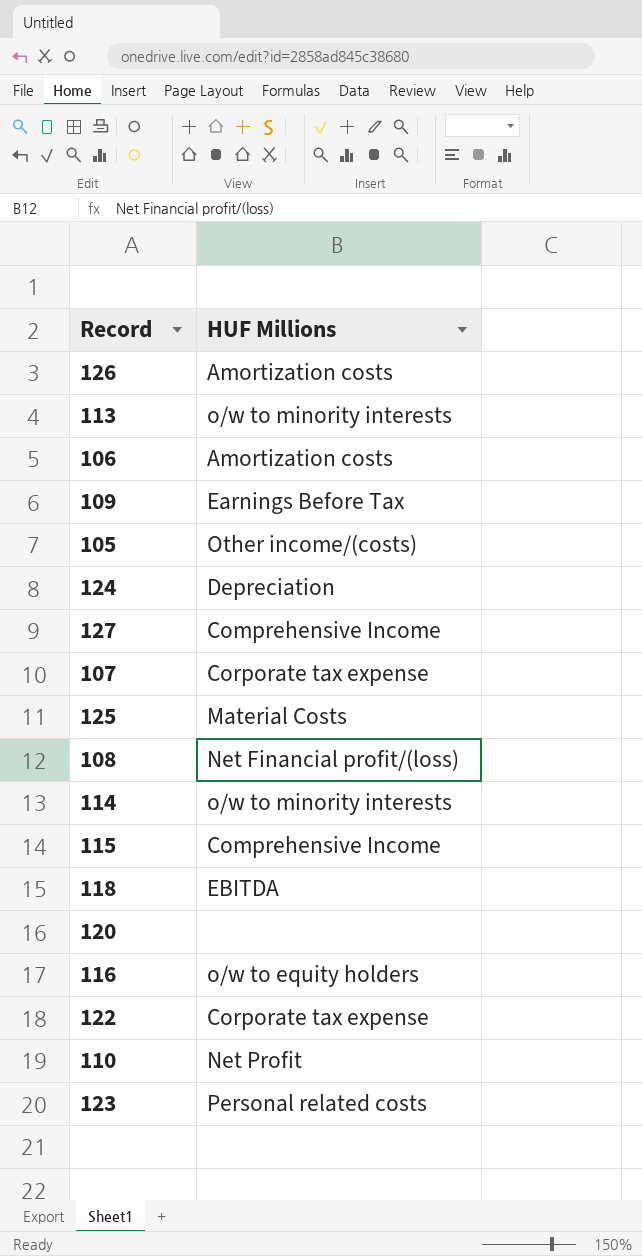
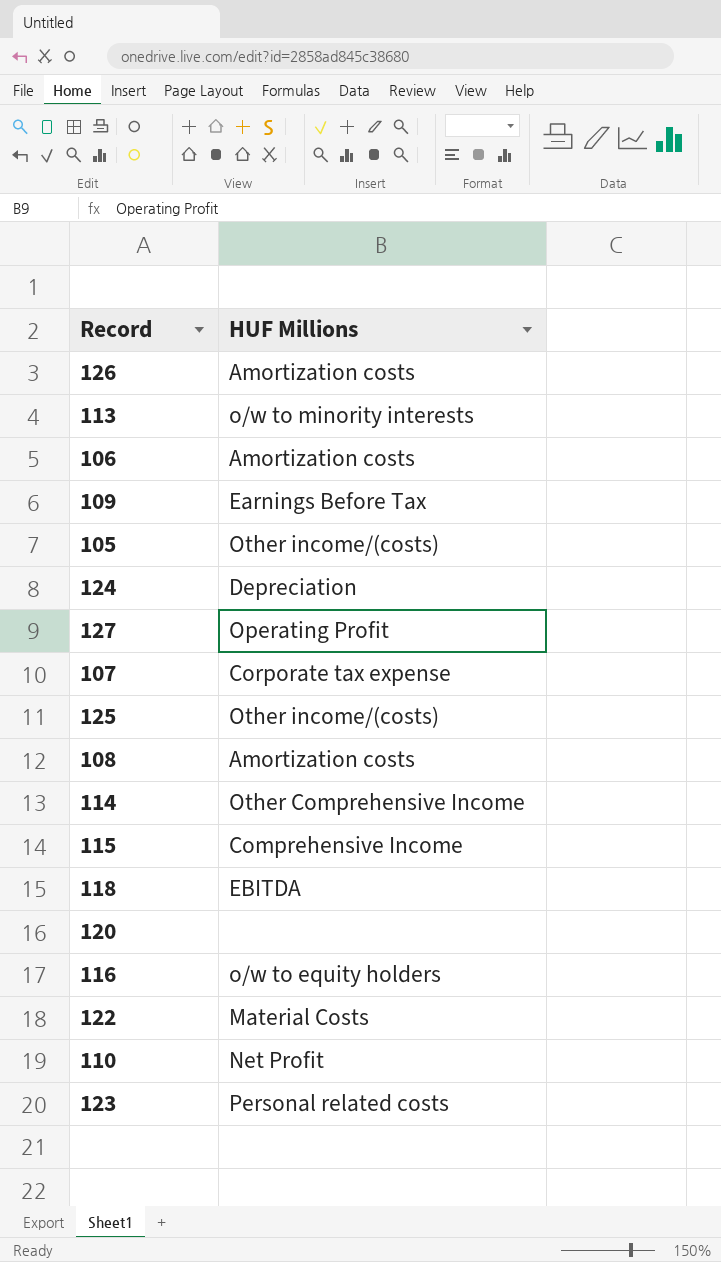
127 | HUF Millions: Comprehensive Income -> Operating Profit
125 | HUF Millions: Material Costs -> Other income/(costs)
108 | HUF Millions: Net Financial profit/(loss) -> Amortization costs
114 | HUF Millions: o/w to minority interests -> Other Comprehensive Income
122 | HUF Millions: Corporate tax expense -> Material Costs

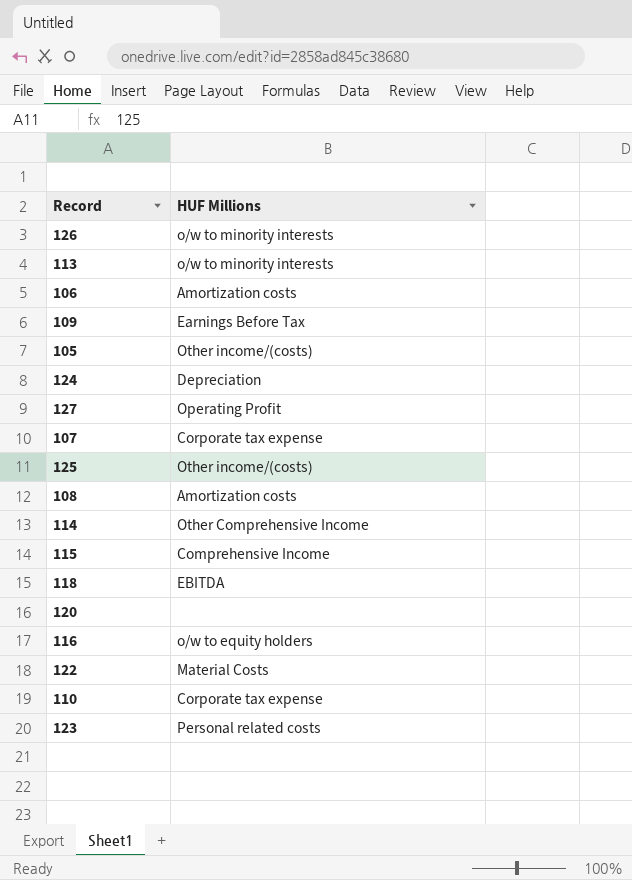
126 | HUF Millions: Amortization costs -> o/w to minority interests
110 | HUF Millions: Net Profit -> Corporate tax expense

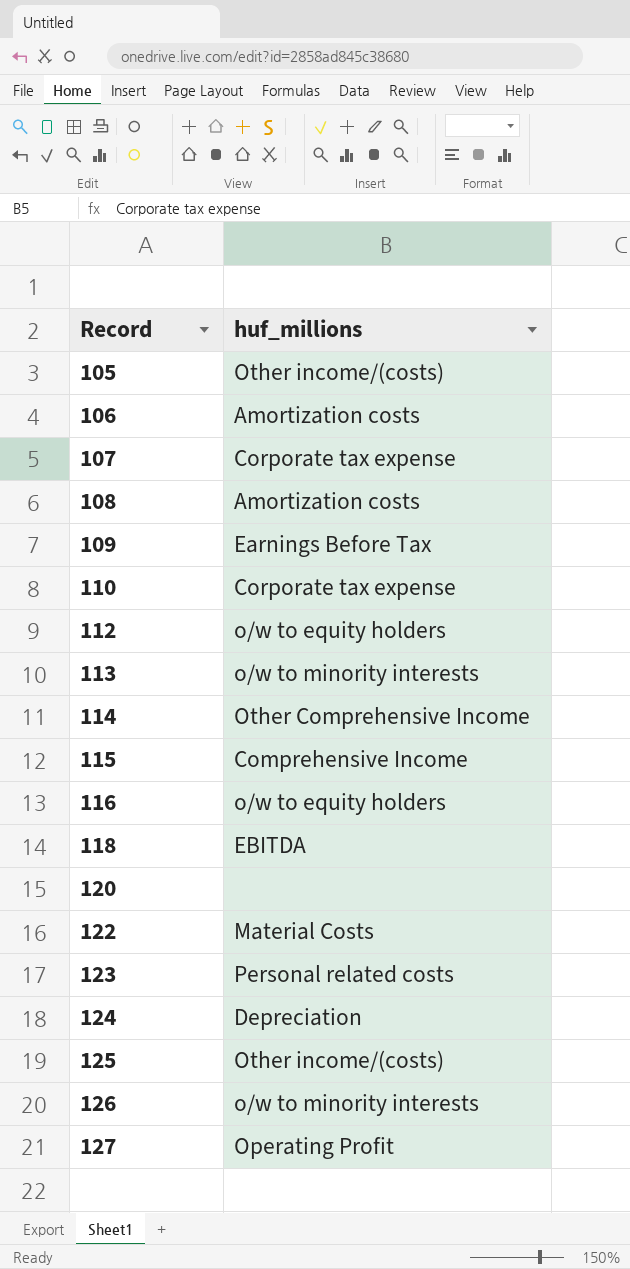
row order: none -> Record ascending
column name: HUF Millions -> huf_millions
row 112: none -> o/w to equity holders

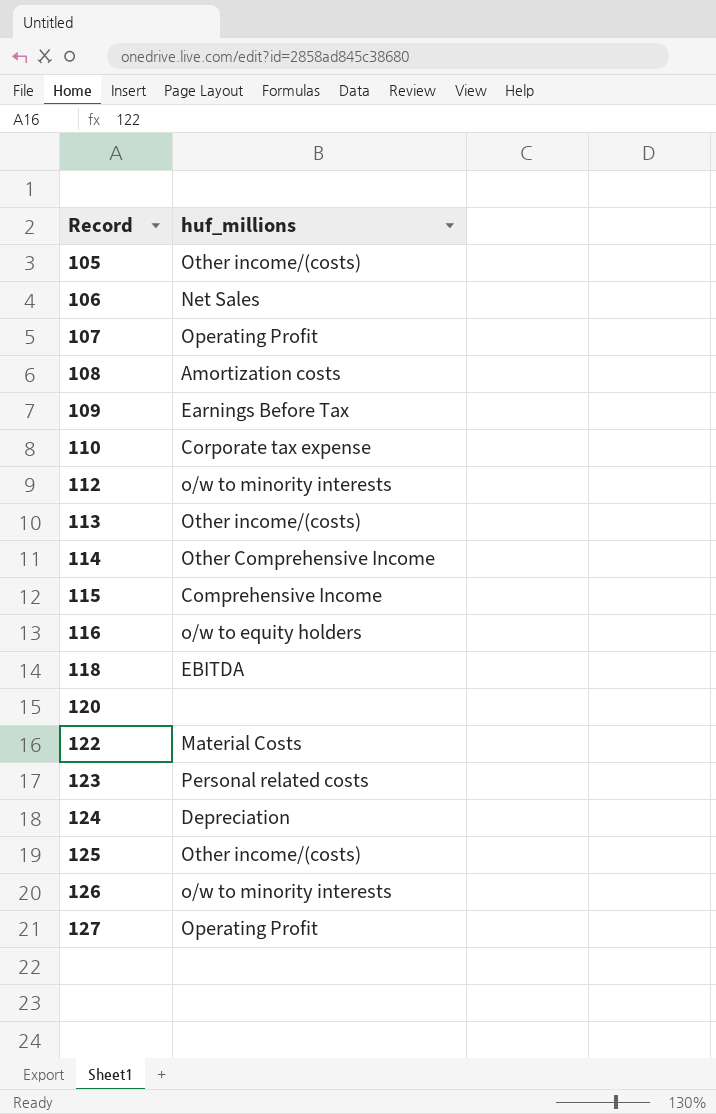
106 | huf_millions: Amortization costs -> Net Sales
107 | huf_millions: Corporate tax expense -> Operating Profit
112 | huf_millions: o/w to equity holders -> o/w to minority interests
113 | huf_millions: o/w to minority interests -> Other income/(costs)

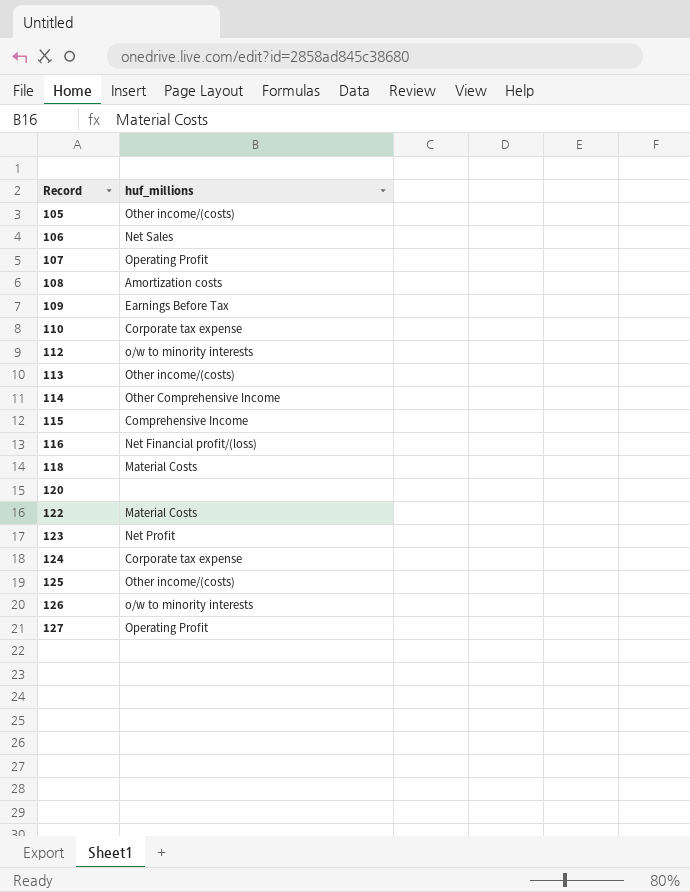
116 | huf_millions: o/w to equity holders -> Net Financial profit/(loss)
118 | huf_millions: EBITDA -> Material Costs
123 | huf_millions: Personal related costs -> Net Profit
124 | huf_millions: Depreciation -> Corporate tax expense

